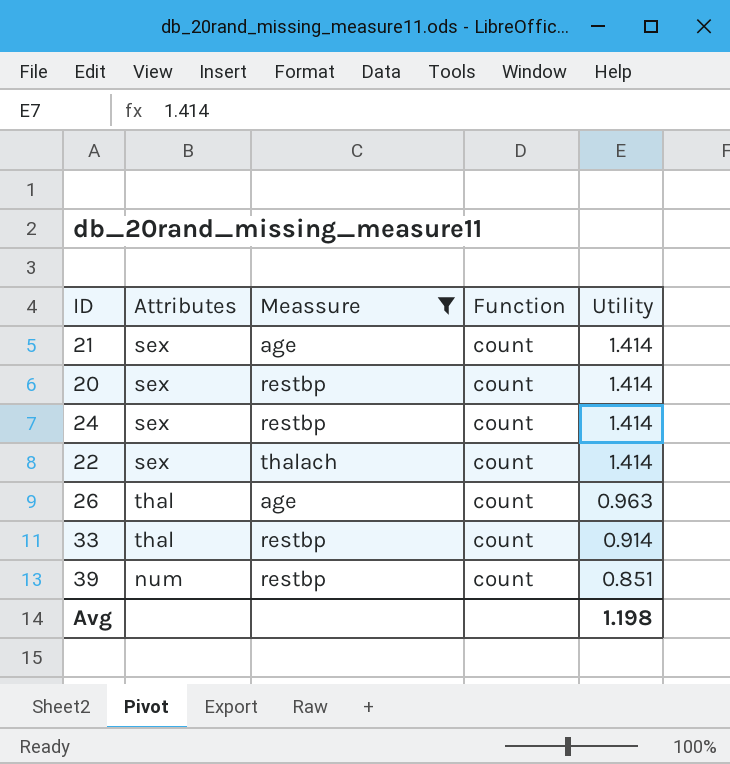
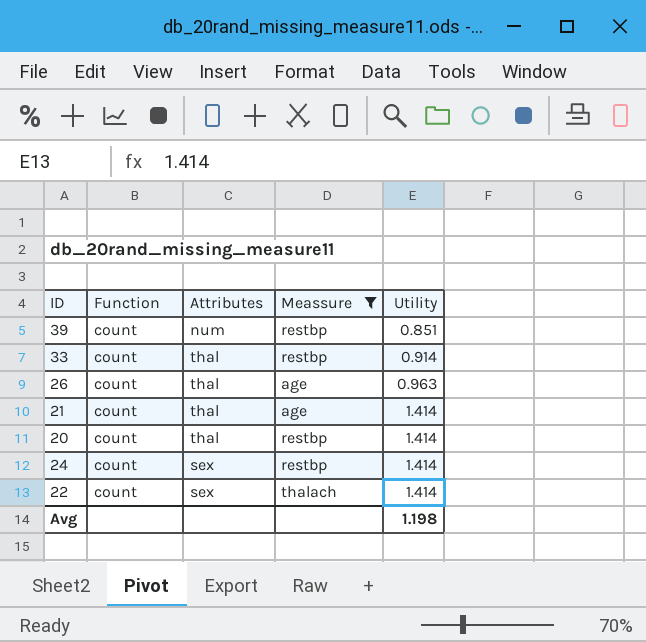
row order: Utility descending -> Utility ascending
column Function | position: 4 -> 2
21 | Attributes: sex -> thal
20 | Attributes: sex -> thal

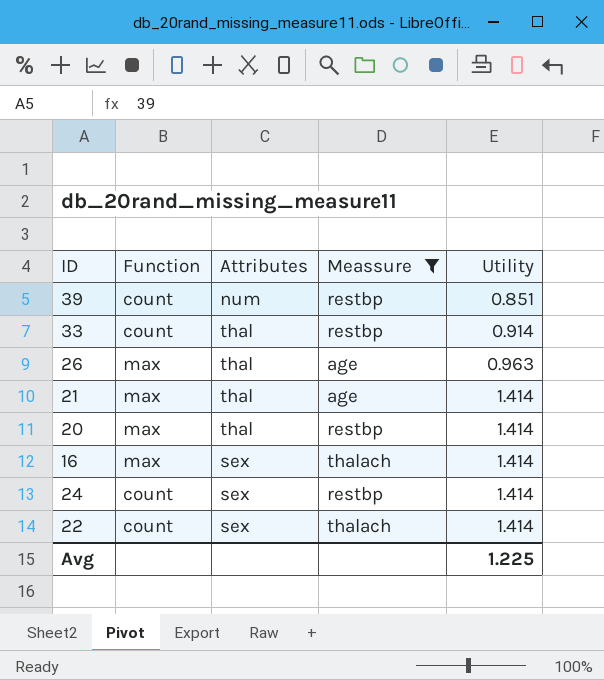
26 | Function: count -> max
21 | Function: count -> max
20 | Function: count -> max
row 16: none -> max | sex | thalach | 1.414
Avg | Utility: 1.198 -> 1.225

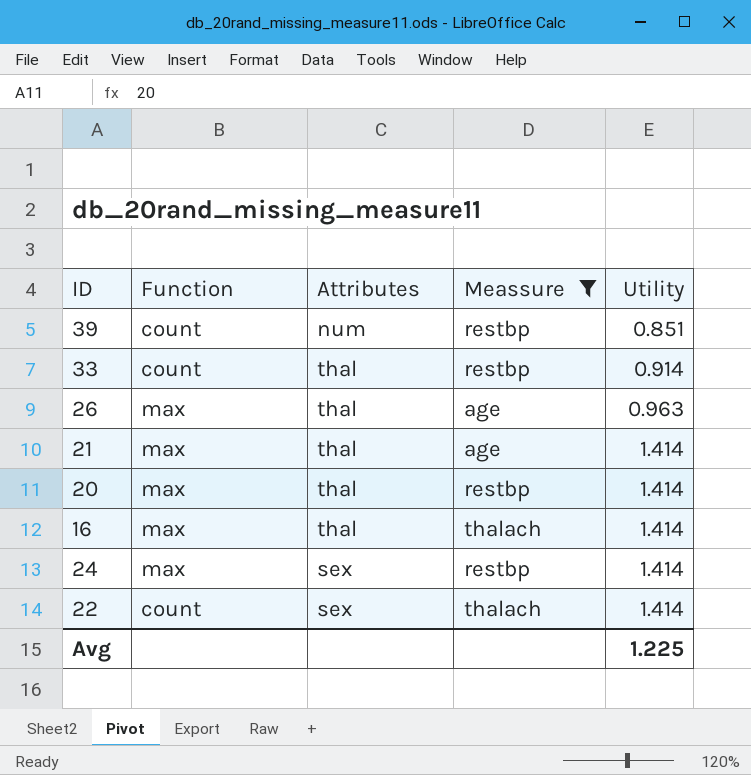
16 | Attributes: sex -> thal
24 | Function: count -> max

